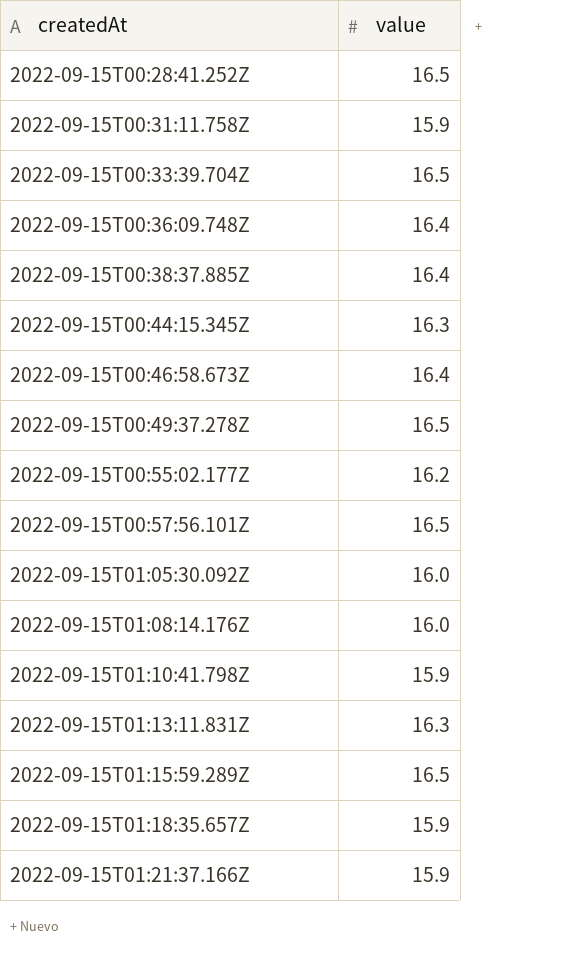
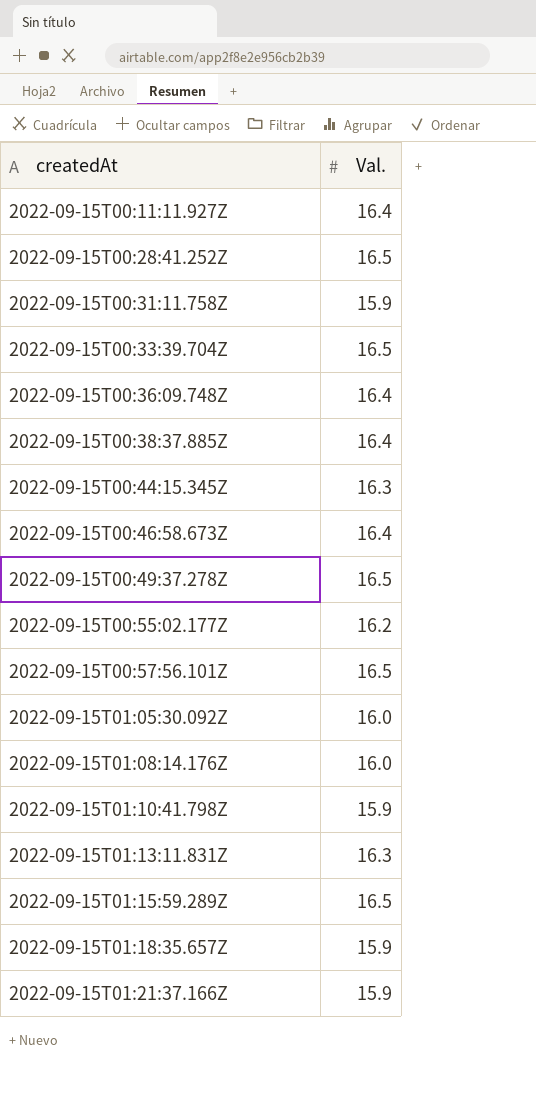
column name: value -> Val.
row 2022-09-15T00:11:11.927Z: none -> 16.4

